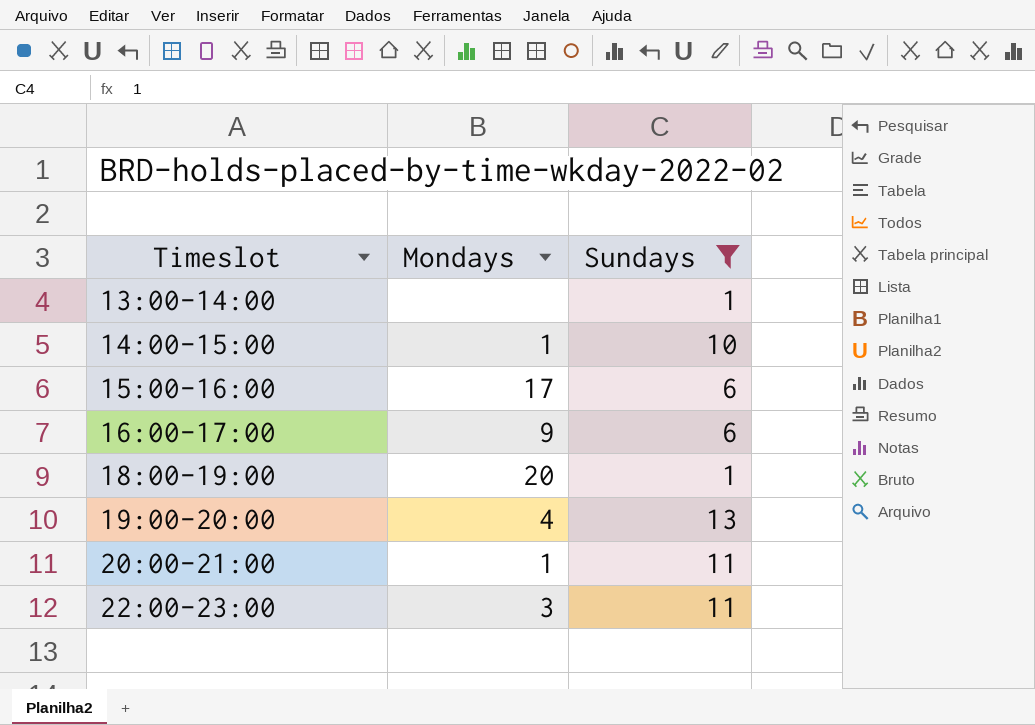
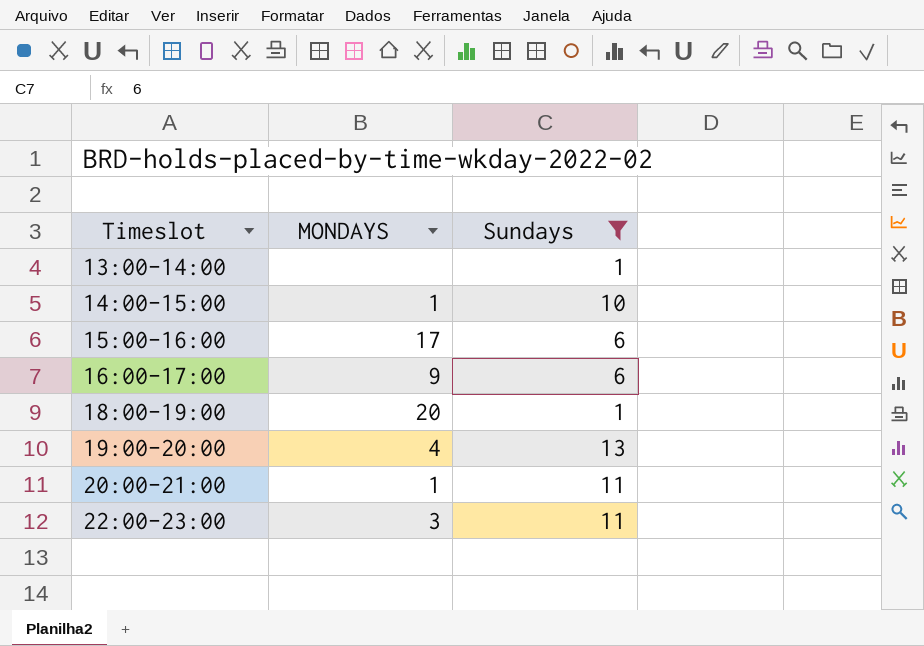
column name: Mondays -> MONDAYS

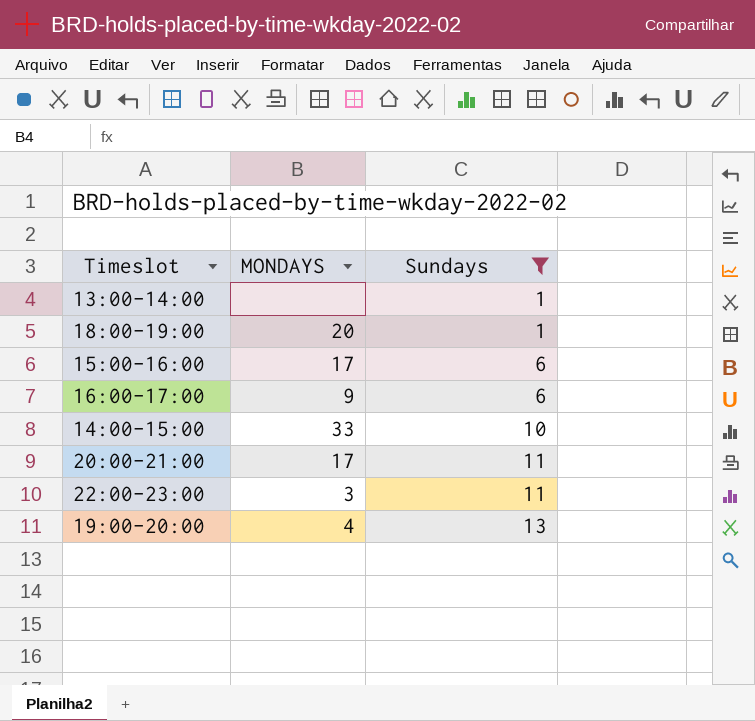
row order: Timeslot ascending -> Sundays ascending
14:00-15:00 | MONDAYS: 1 -> 33
20:00-21:00 | MONDAYS: 1 -> 17

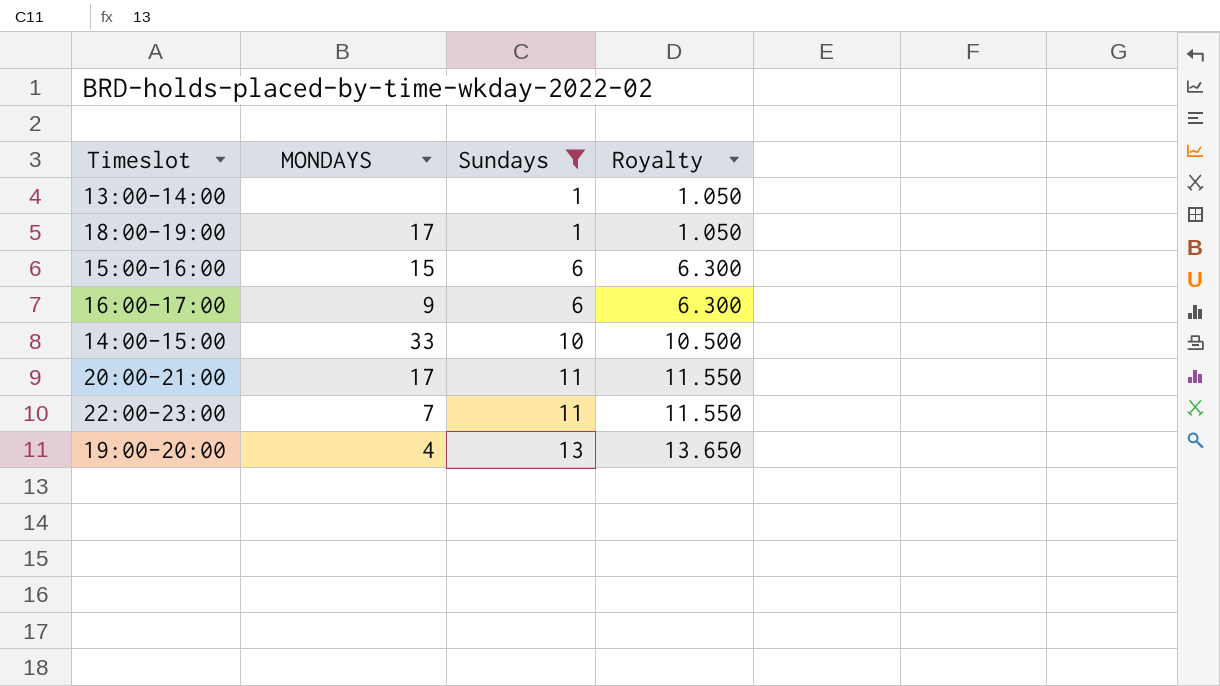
column Royalty | formula: none -> [Sundays] * 1.05
18:00-19:00 | MONDAYS: 20 -> 17
15:00-16:00 | MONDAYS: 17 -> 15
22:00-23:00 | MONDAYS: 3 -> 7

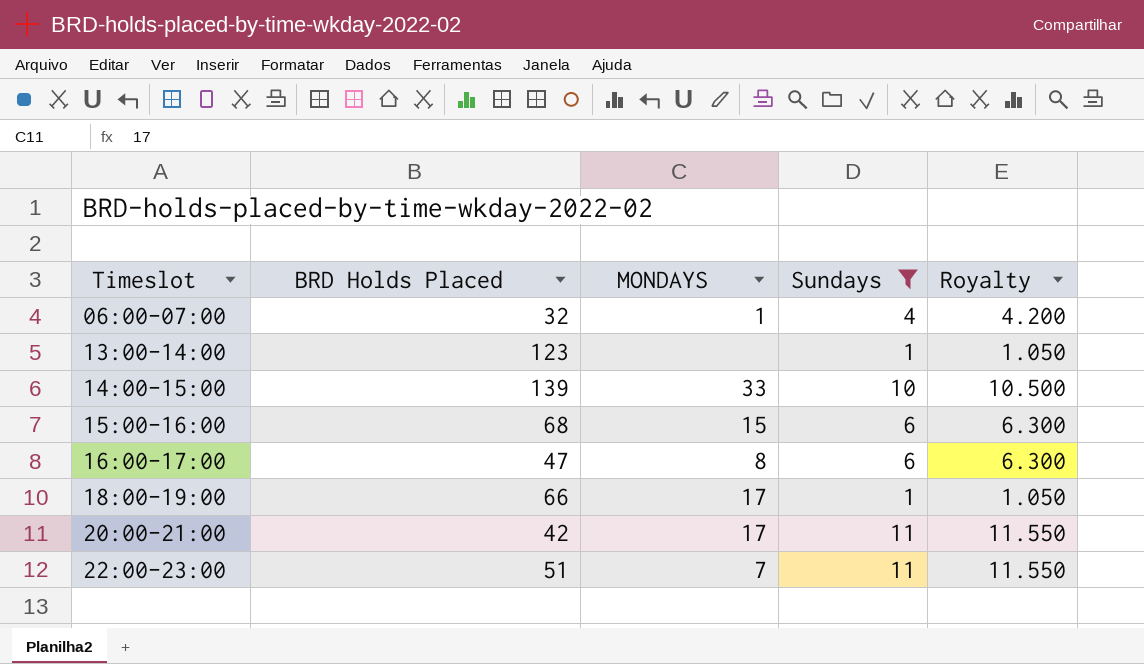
row order: Sundays ascending -> Timeslot ascending
column BRD Holds Placed | position: none -> 2
row 19:00-20:00: 4 | 13 | 13.650 -> none
row 06:00-07:00: none -> 32 | 1 | 4 | 4.200
16:00-17:00 | MONDAYS: 9 -> 8

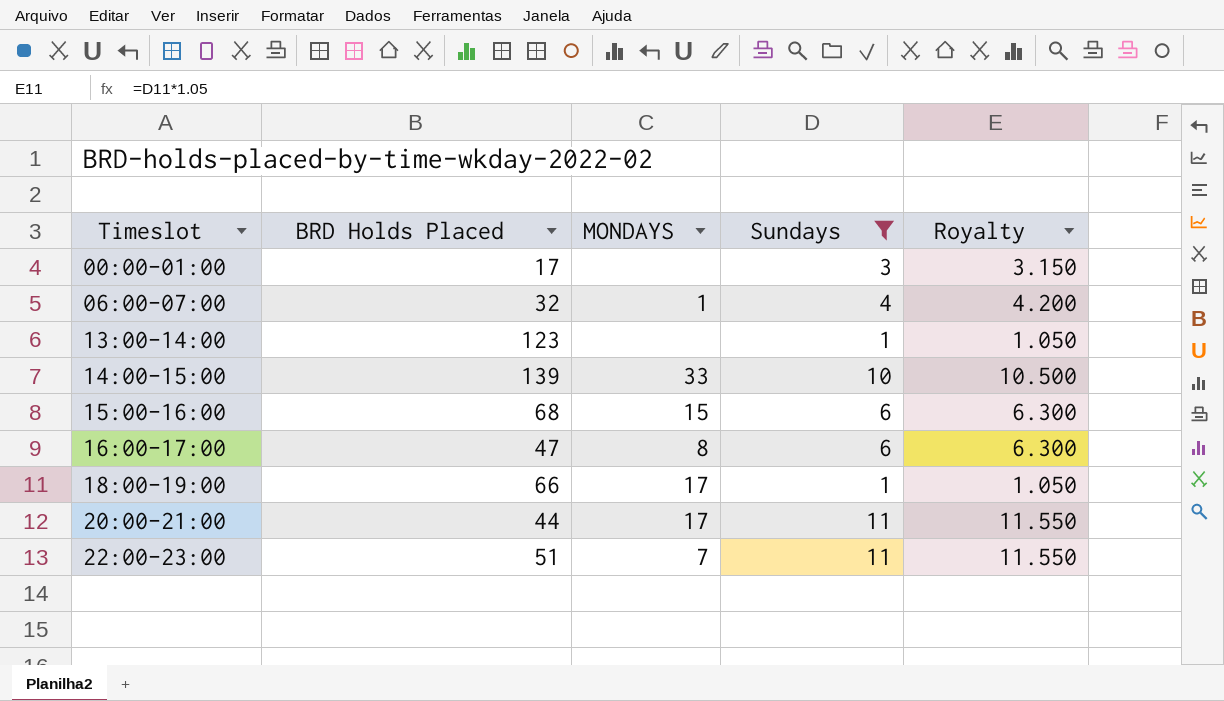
row 00:00-01:00: none -> 17 | none | 3 | 3.150
20:00-21:00 | BRD Holds Placed: 42 -> 44

